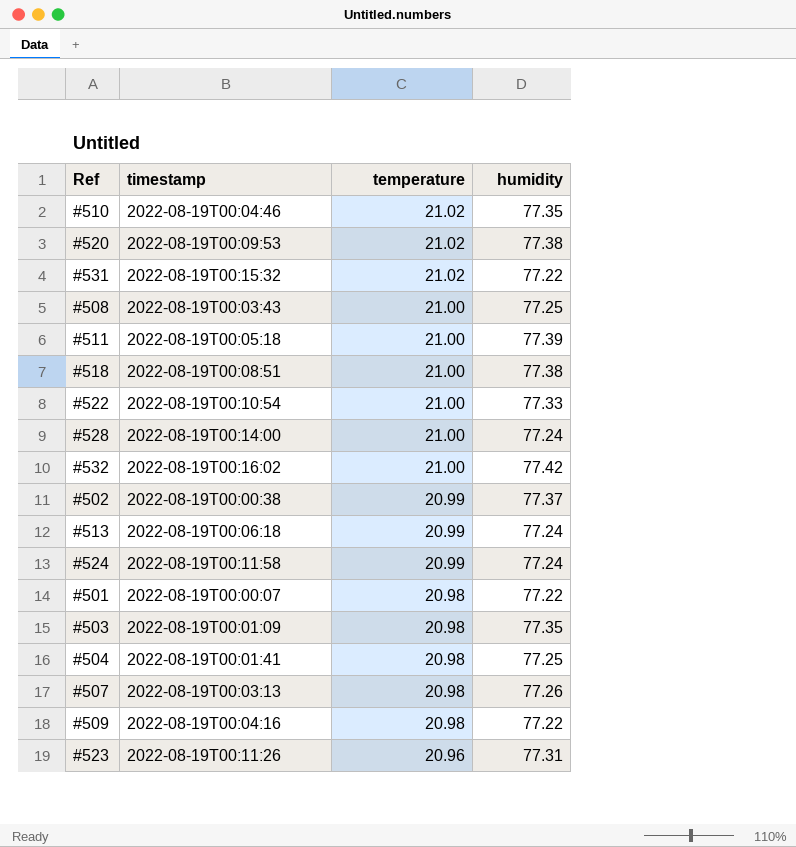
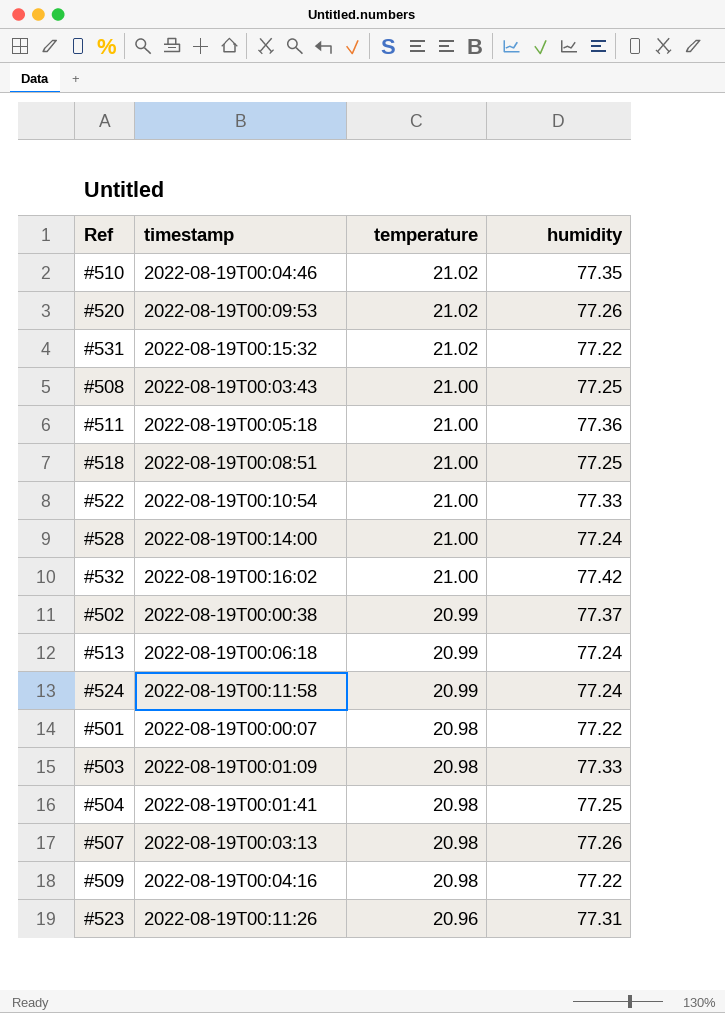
#520 | humidity: 77.38 -> 77.26
#511 | humidity: 77.39 -> 77.36
#518 | humidity: 77.38 -> 77.25
#503 | humidity: 77.35 -> 77.33

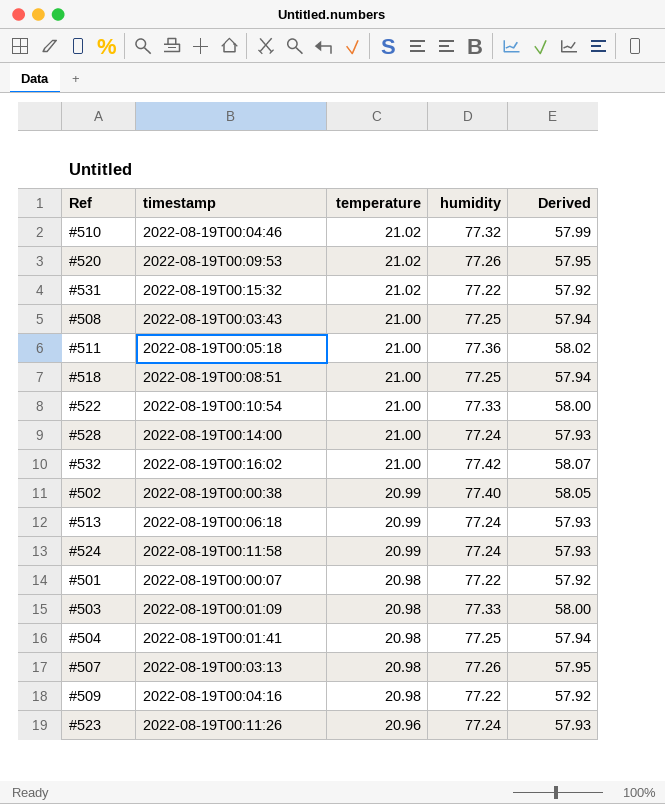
column Derived | formula: none -> [humidity] * 0.75
#510 | humidity: 77.35 -> 77.32
#502 | humidity: 77.37 -> 77.40
#523 | humidity: 77.31 -> 77.24

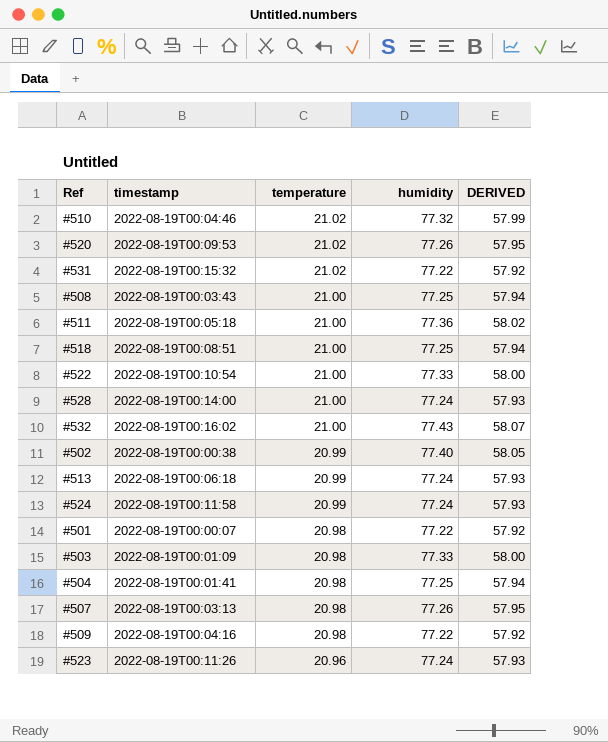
column name: Derived -> DERIVED
#532 | humidity: 77.42 -> 77.43

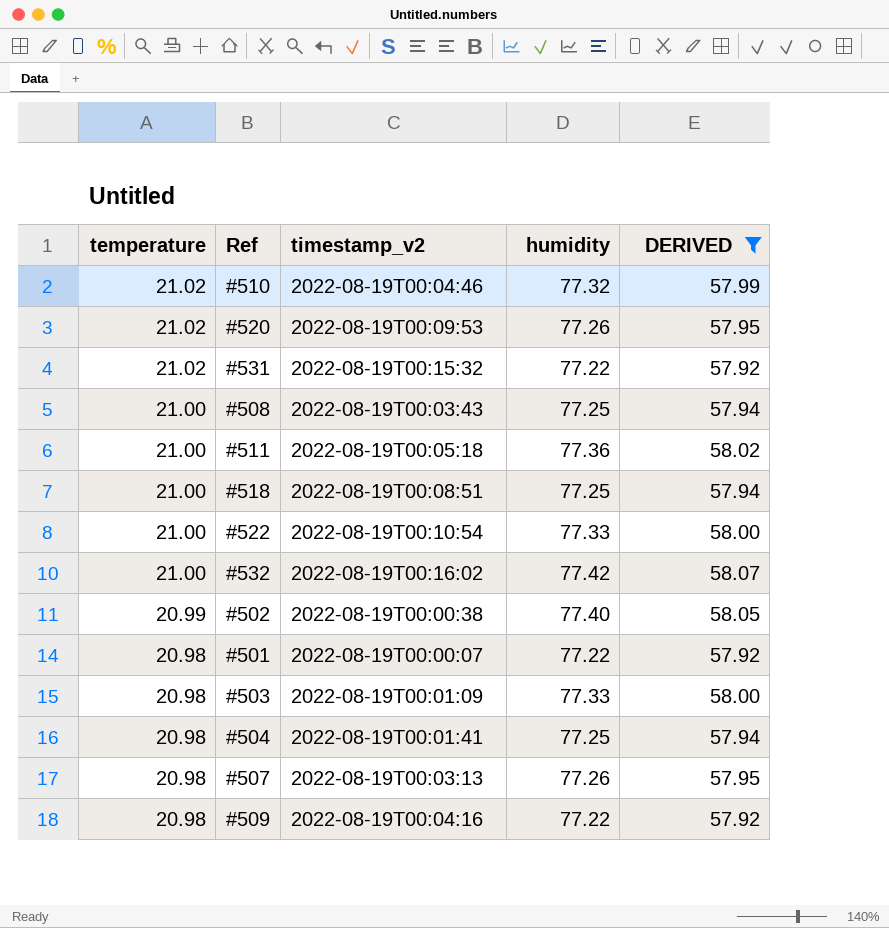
filter: none -> DERIVED != 57.93
column temperature | position: 3 -> 1
column name: timestamp -> timestamp_v2
#532 | humidity: 77.43 -> 77.42

